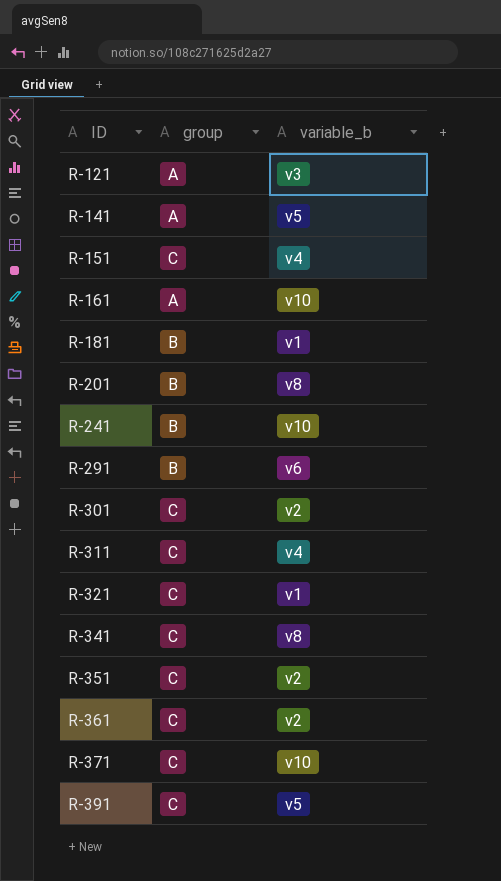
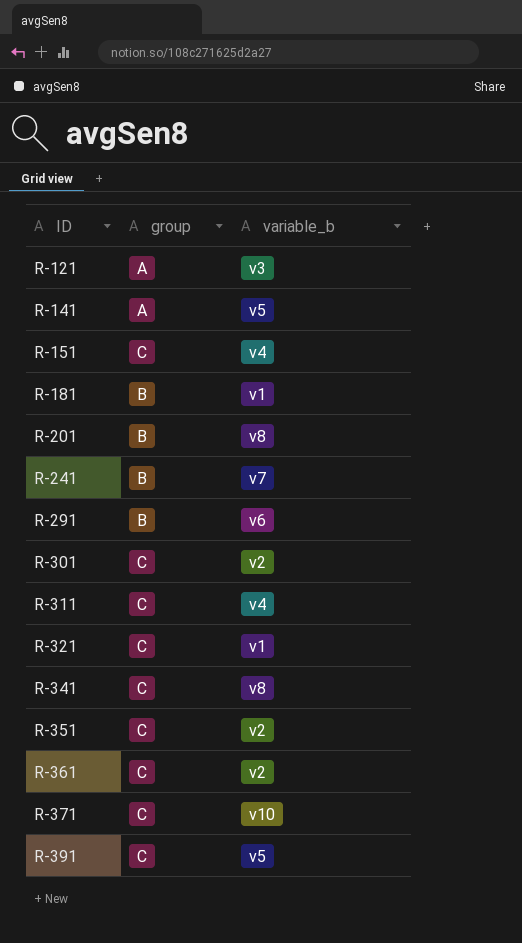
row R-161: A | v10 -> none
R-241 | variable_b: v10 -> v7

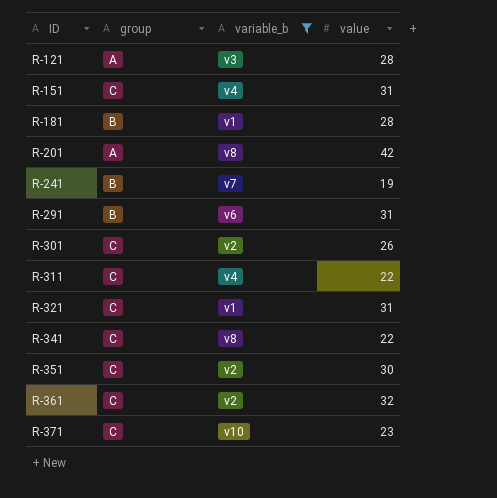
filter: none -> variable_b != v5
column value | position: none -> 4
R-201 | group: B -> A

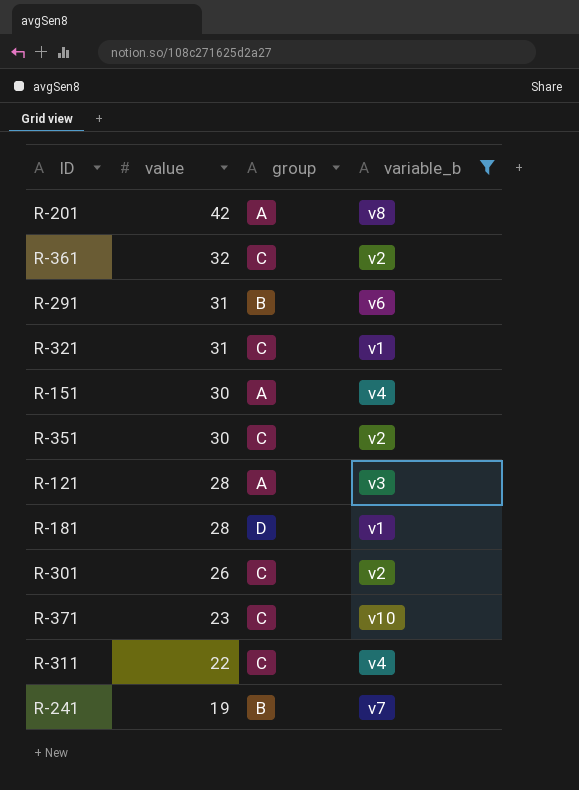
row order: ID ascending -> value descending
column value | position: 4 -> 2
row R-341: C | v8 | 22 -> none
R-151 | value: 31 -> 30
R-151 | group: C -> A
R-181 | group: B -> D

